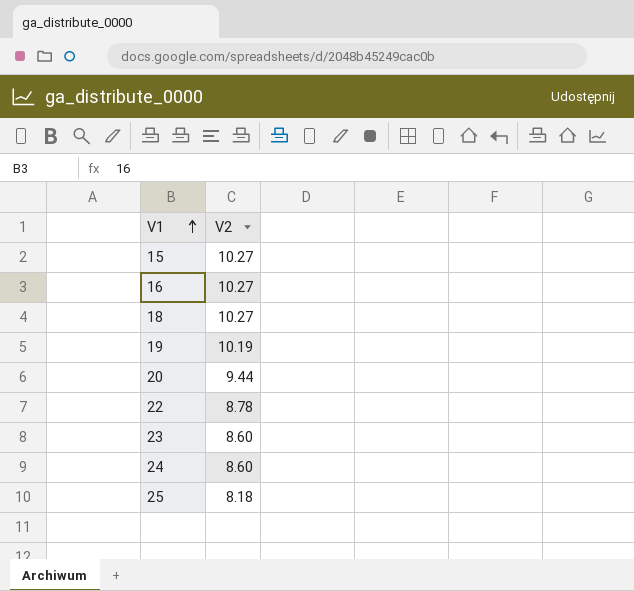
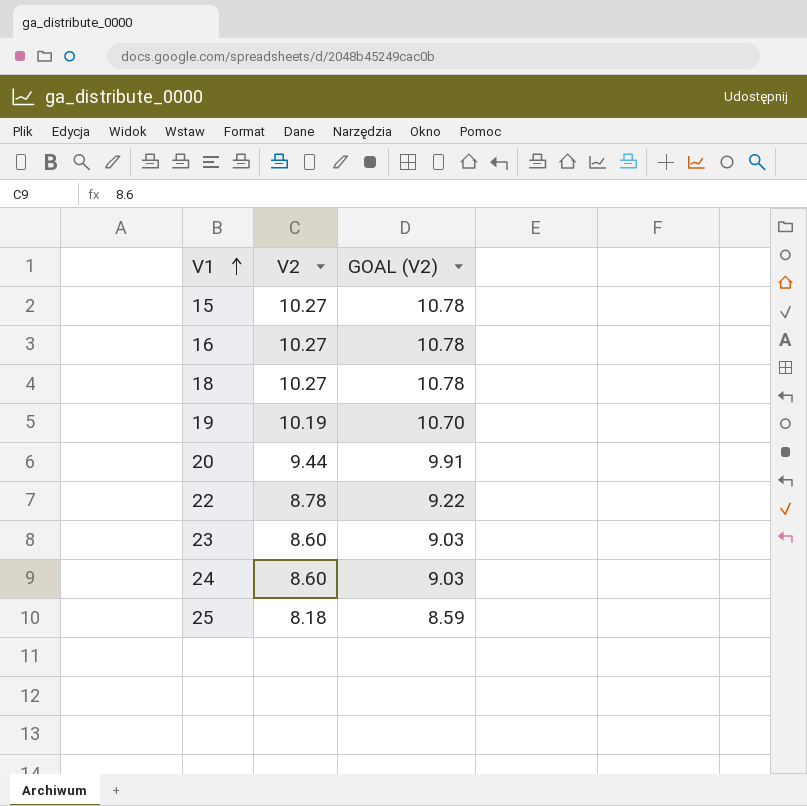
column GOAL (V2) | formula: none -> [V2] * 1.05

